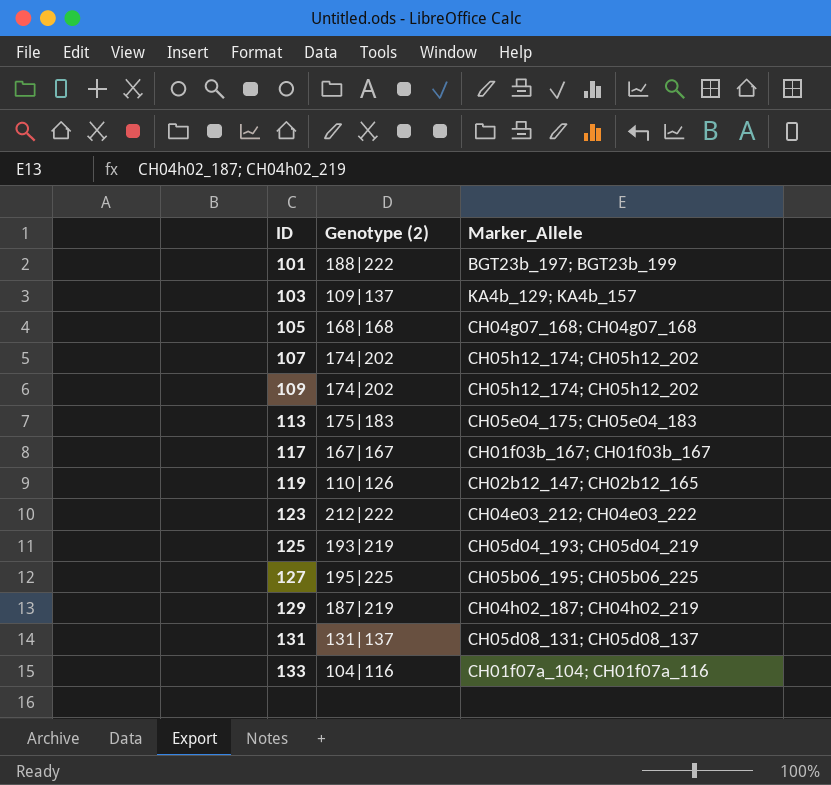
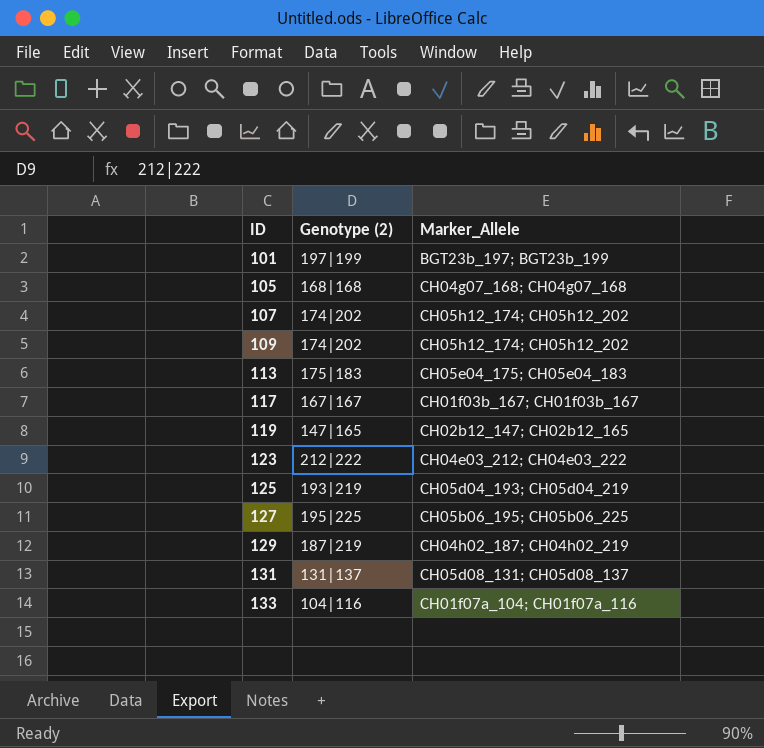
row 103: 109|137 | KA4b_129; KA4b_157 -> none
101 | Genotype (2): 188|222 -> 197|199
119 | Genotype (2): 110|126 -> 147|165

